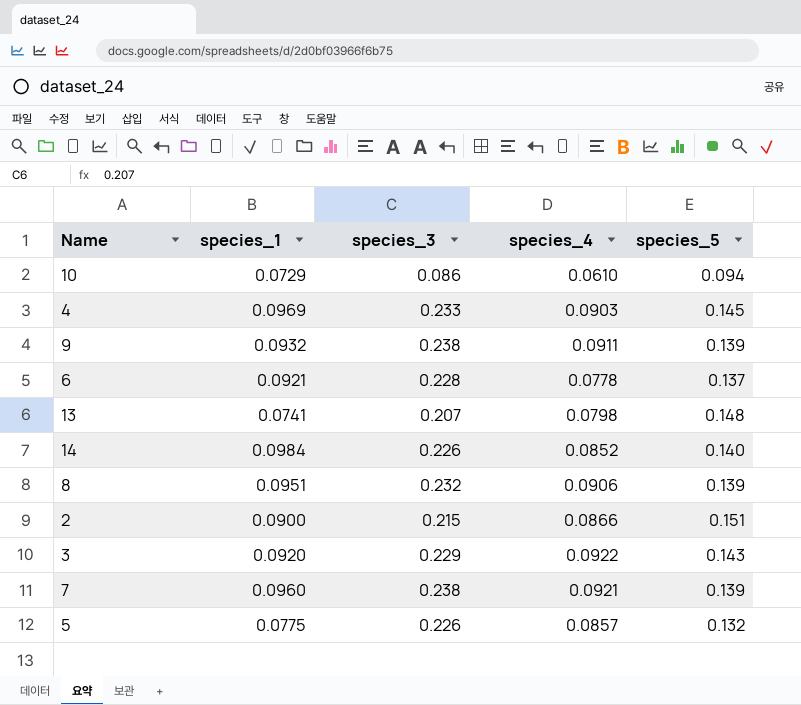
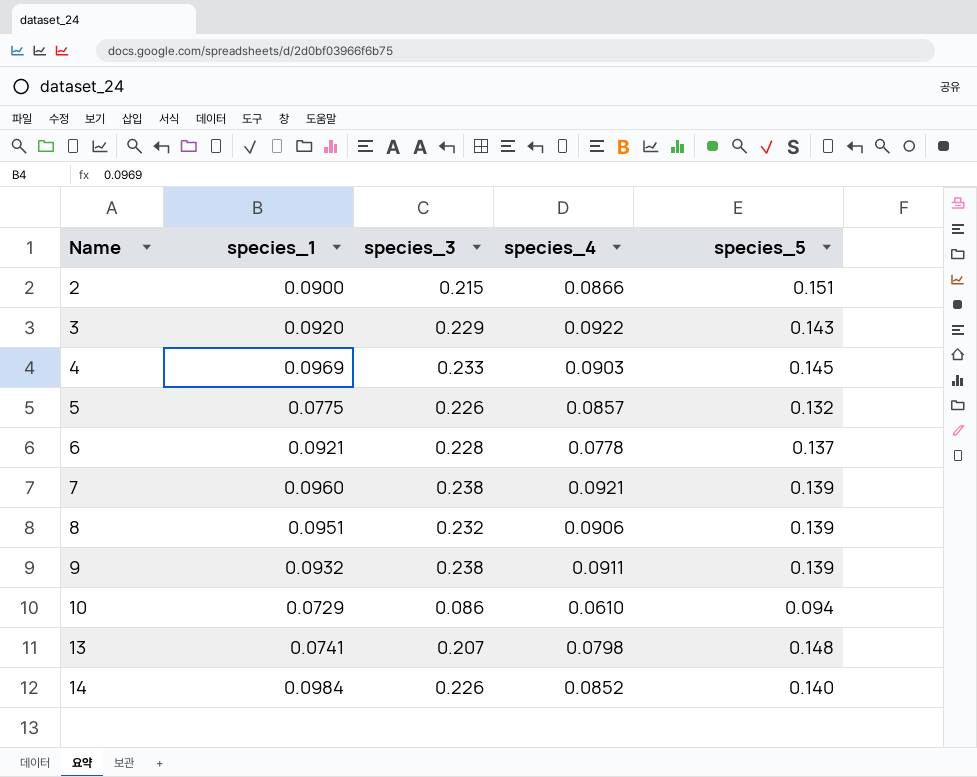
row order: none -> Name ascending

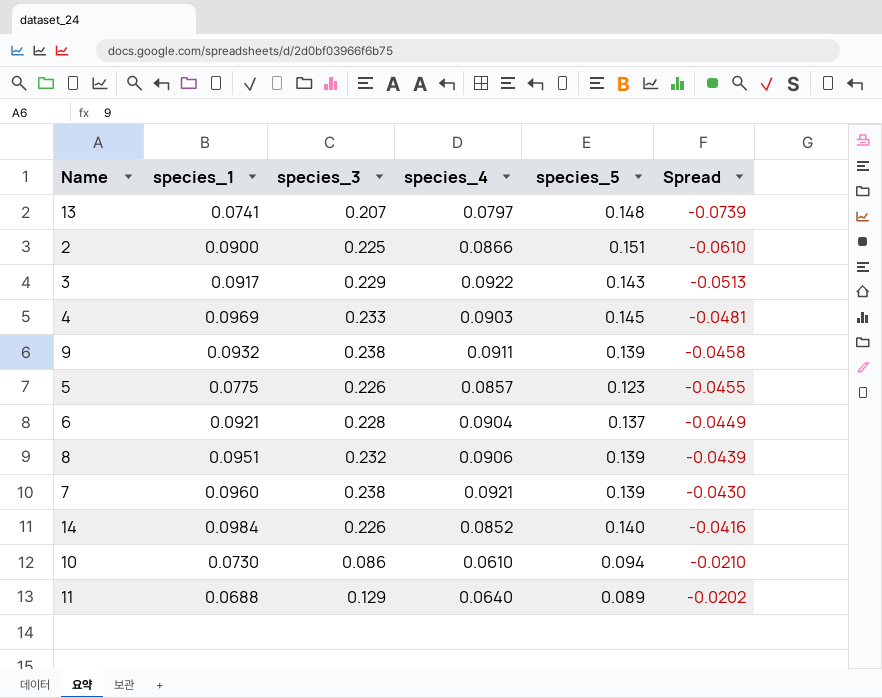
row order: Name ascending -> Spread ascending
column Spread | formula: none -> [species_1] - [species_5]
13 | species_4: 0.0798 -> 0.0797
2 | species_3: 0.215 -> 0.225
3 | species_1: 0.0920 -> 0.0917
5 | species_5: 0.132 -> 0.123
6 | species_4: 0.0778 -> 0.0904
10 | species_1: 0.0729 -> 0.0730
row 11: none -> 0.0688 | 0.129 | 0.0640 | 0.089 | -0.0202

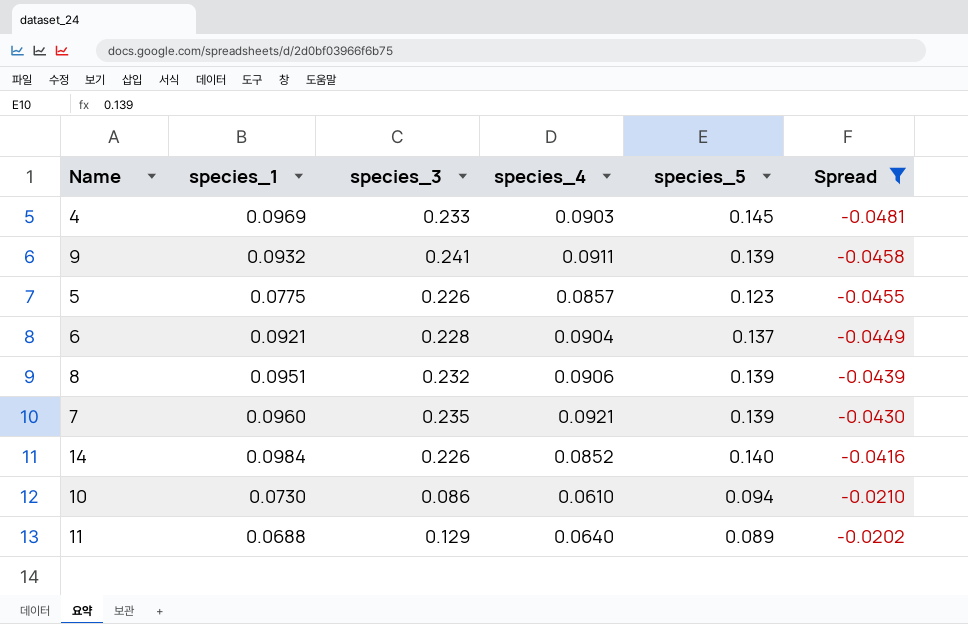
filter: none -> Spread >= -0.0481
9 | species_3: 0.238 -> 0.241
7 | species_3: 0.238 -> 0.235

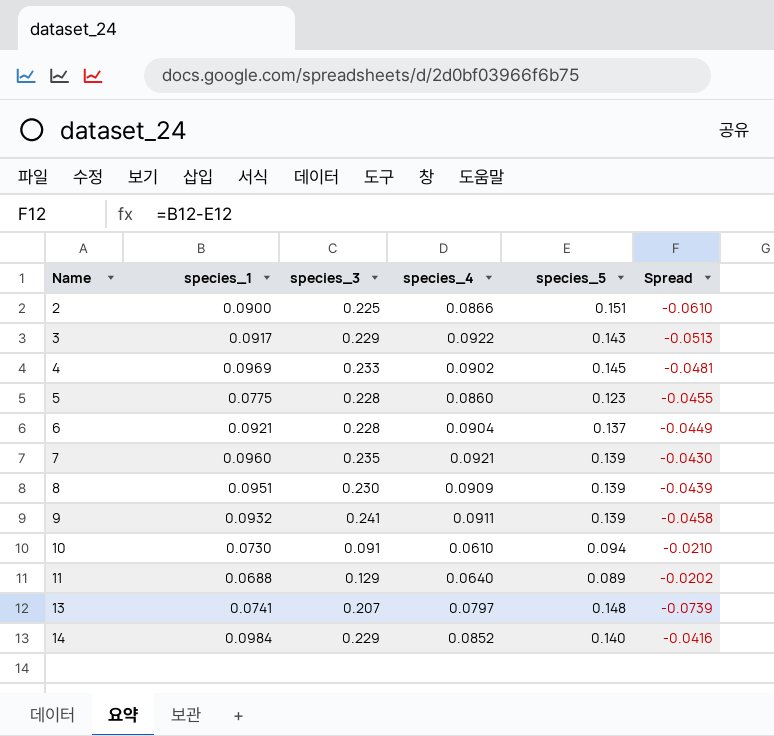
filter: Spread >= -0.0481 -> none
row order: Spread ascending -> Name ascending
4 | species_4: 0.0903 -> 0.0902
5 | species_3: 0.226 -> 0.228
5 | species_4: 0.0857 -> 0.0860
8 | species_3: 0.232 -> 0.230
8 | species_4: 0.0906 -> 0.0909
10 | species_3: 0.086 -> 0.091
14 | species_3: 0.226 -> 0.229

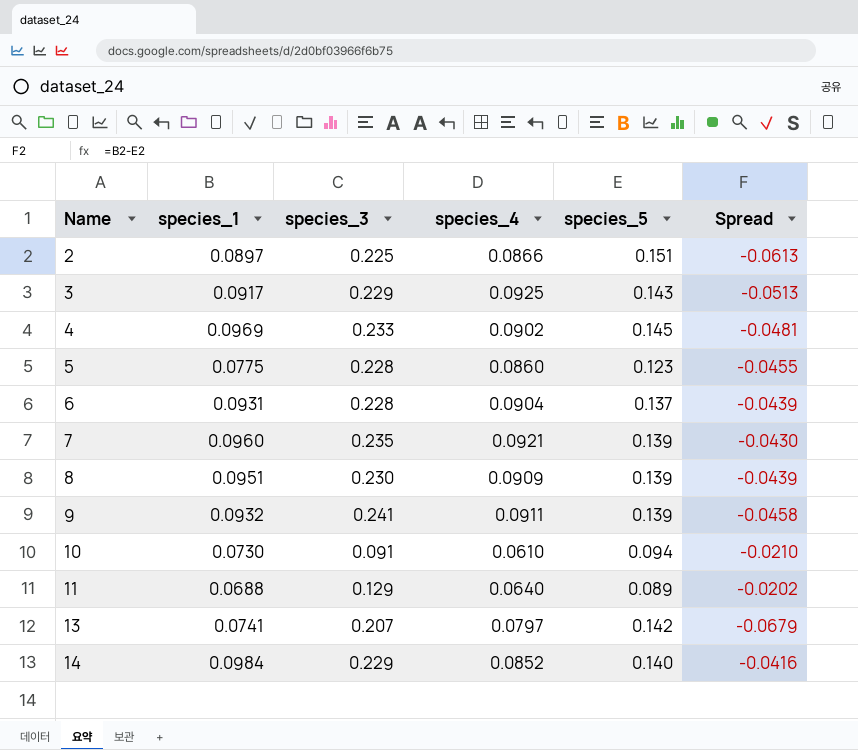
2 | species_1: 0.0900 -> 0.0897
2 | Spread: -0.0610 -> -0.0613
3 | species_4: 0.0922 -> 0.0925
6 | species_1: 0.0921 -> 0.0931
6 | Spread: -0.0449 -> -0.0439
13 | species_5: 0.148 -> 0.142
13 | Spread: -0.0739 -> -0.0679

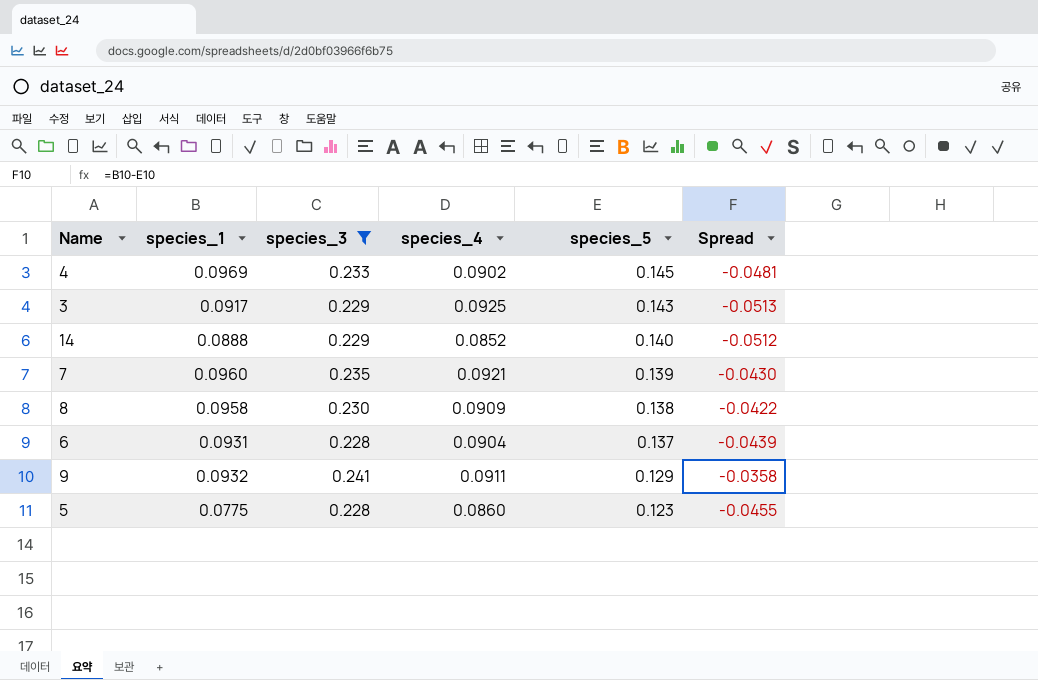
filter: none -> species_3 >= 0.228
row order: Name ascending -> species_5 descending
14 | species_1: 0.0984 -> 0.0888
14 | Spread: -0.0416 -> -0.0512
8 | species_1: 0.0951 -> 0.0958
8 | species_5: 0.139 -> 0.138
8 | Spread: -0.0439 -> -0.0422
9 | species_5: 0.139 -> 0.129
9 | Spread: -0.0458 -> -0.0358

